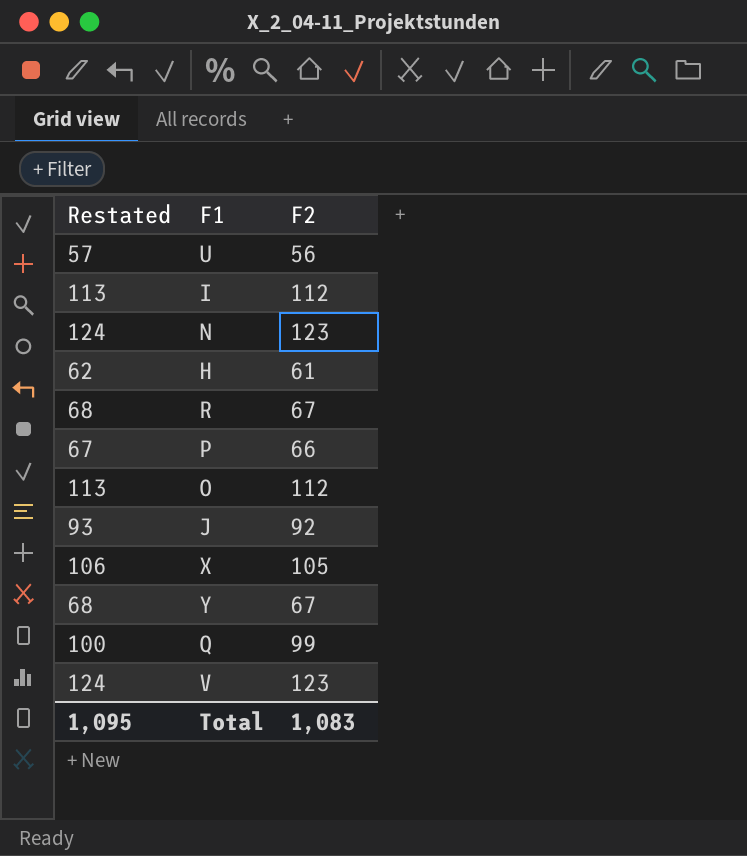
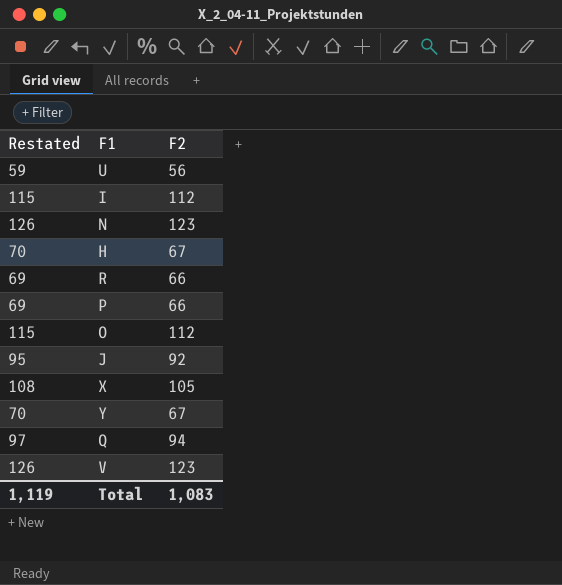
column Restated | formula: [F2] + 1 -> [F2] + 3
H | F2: 61 -> 67
R | F2: 67 -> 66
Q | F2: 99 -> 94
Total | Restated: 1,095 -> 1,119

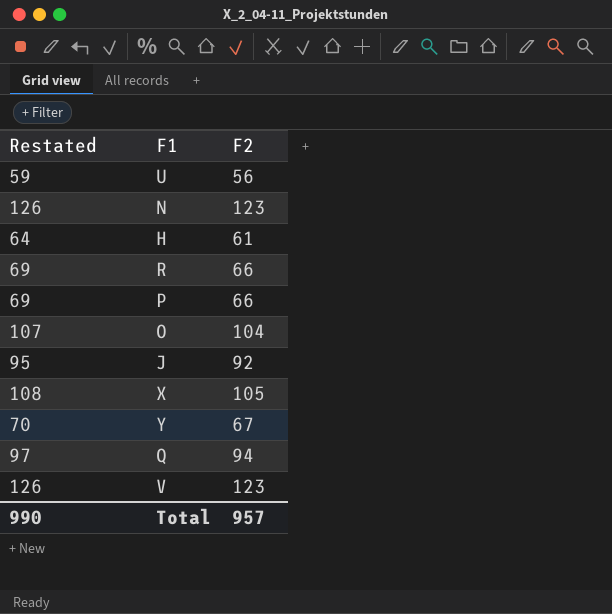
row I: 115 | 112 -> none
H | Restated: 70 -> 64
H | F2: 67 -> 61
O | Restated: 115 -> 107
O | F2: 112 -> 104
Total | Restated: 1,119 -> 990
Total | F2: 1,083 -> 957

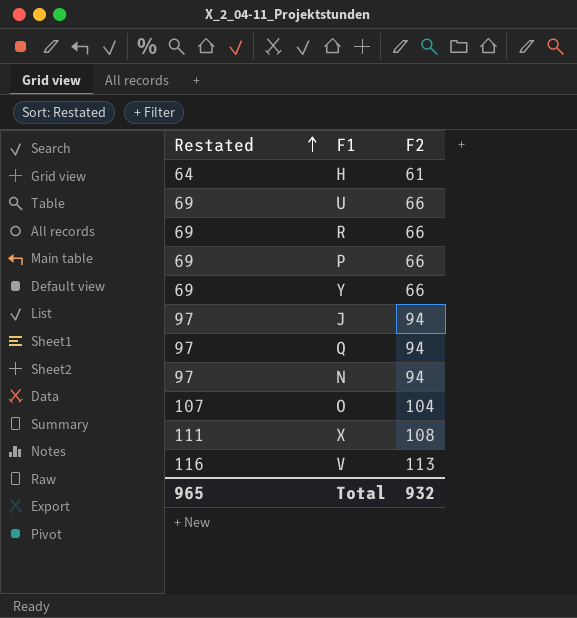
row order: none -> Restated ascending
U | Restated: 59 -> 69
U | F2: 56 -> 66
Y | Restated: 70 -> 69
Y | F2: 67 -> 66
J | Restated: 95 -> 97
J | F2: 92 -> 94
N | Restated: 126 -> 97
N | F2: 123 -> 94
X | Restated: 108 -> 111
X | F2: 105 -> 108
V | Restated: 126 -> 116
V | F2: 123 -> 113
Total | Restated: 990 -> 965
Total | F2: 957 -> 932

